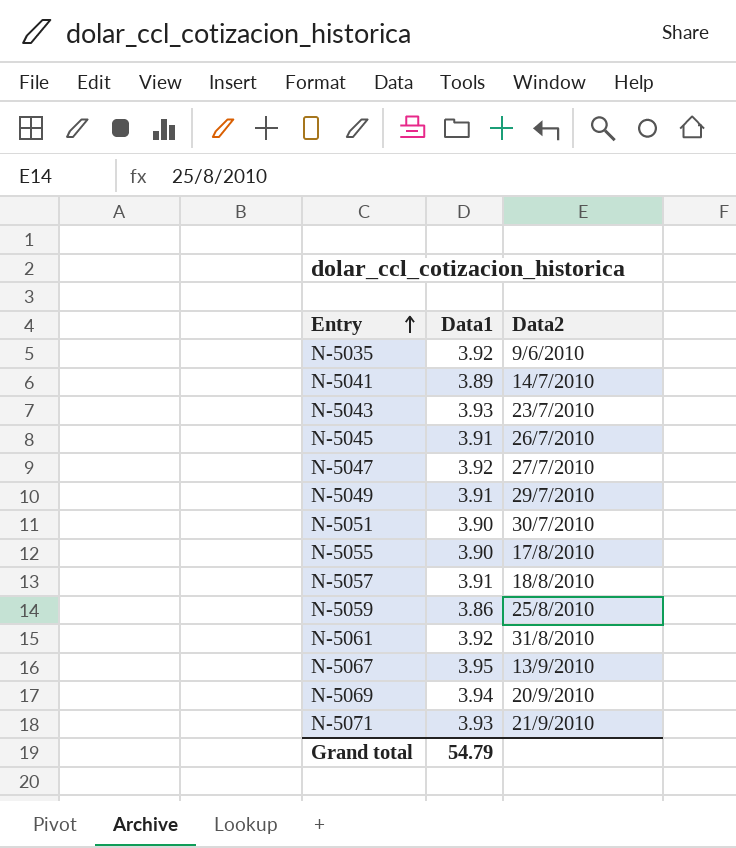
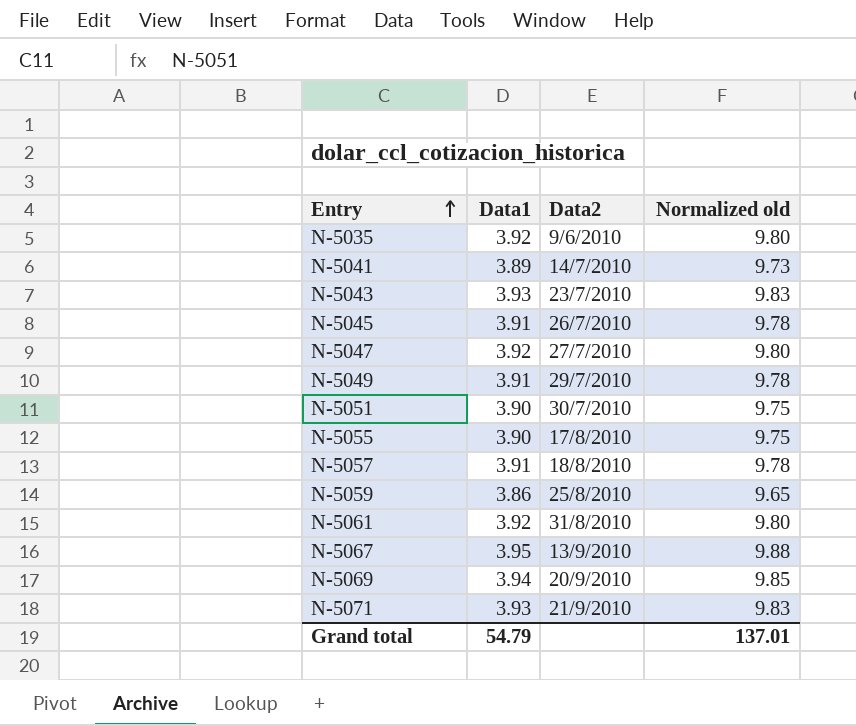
column Normalized old | formula: none -> [Data1] * 2.5

